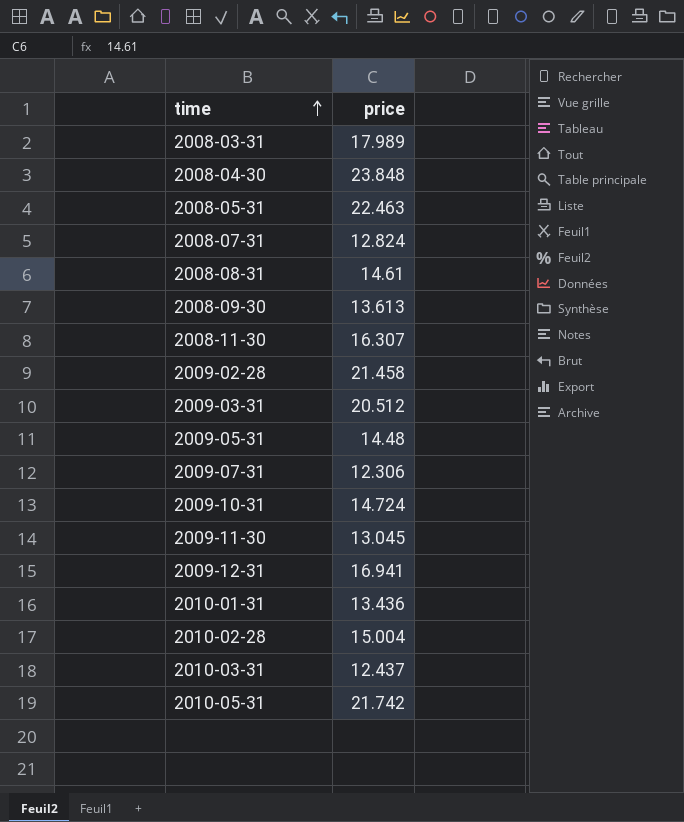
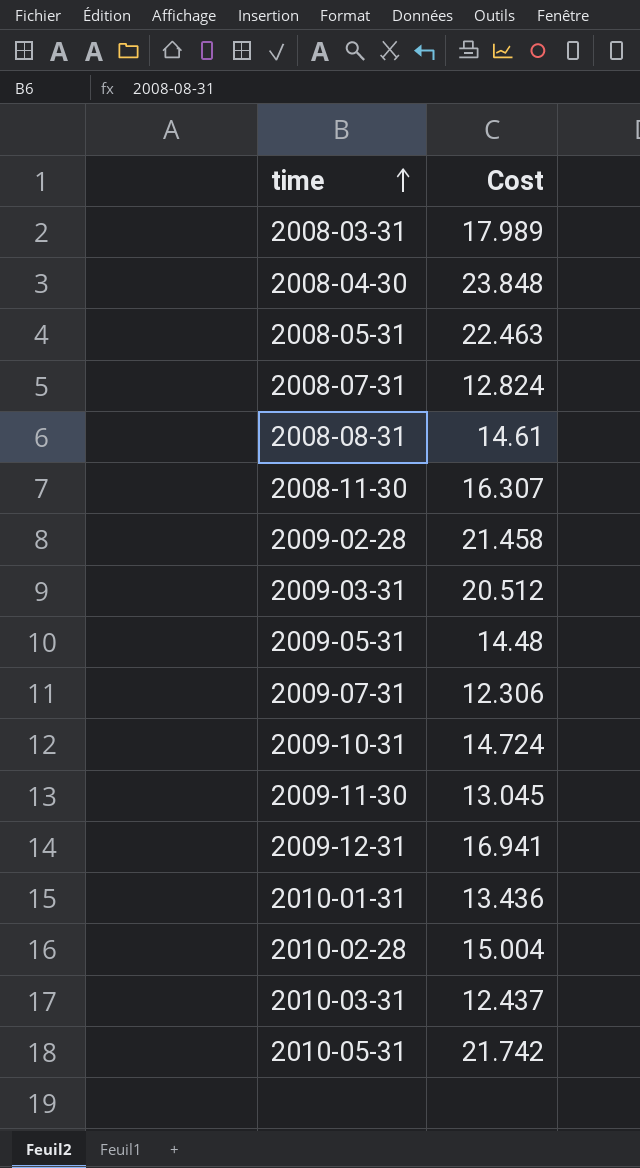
column name: price -> Cost
row 2008-09-30: 13.613 -> none

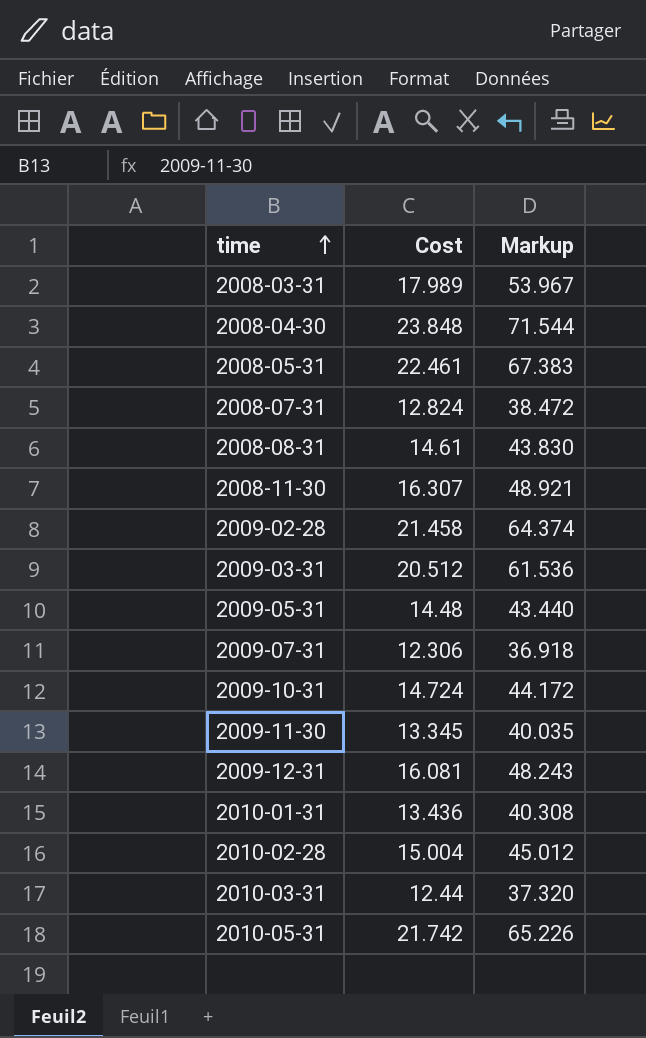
column Markup | formula: none -> [Cost] * 3
2008-05-31 | Cost: 22.463 -> 22.461
2009-11-30 | Cost: 13.045 -> 13.345
2009-12-31 | Cost: 16.941 -> 16.081
2010-03-31 | Cost: 12.437 -> 12.44

